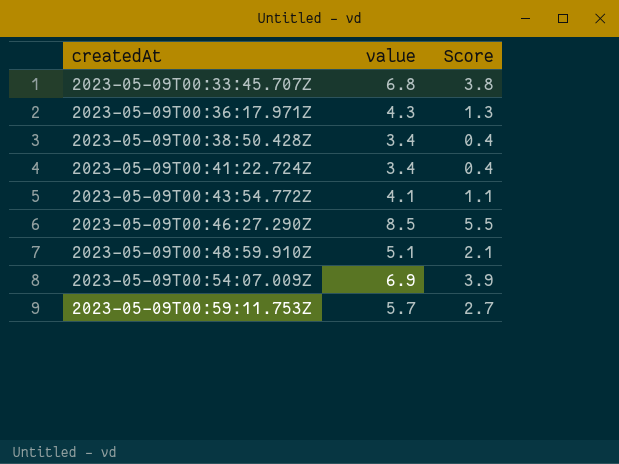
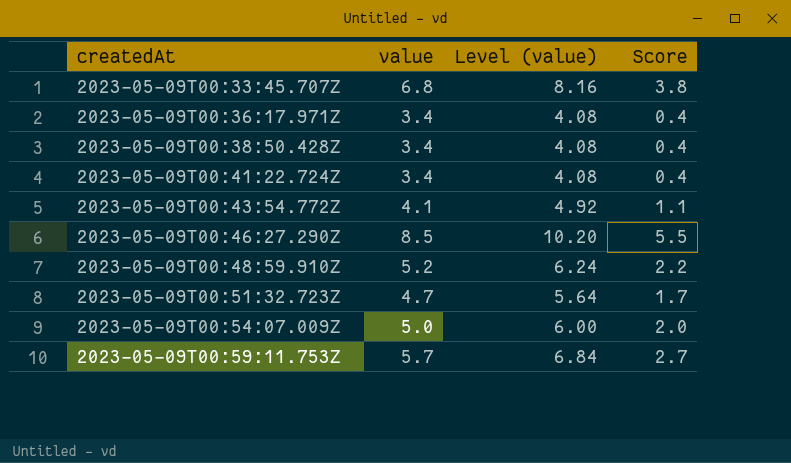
column Level (value) | formula: none -> [value] * 1.2
2023-05-09T00:36:17.971Z | value: 4.3 -> 3.4
2023-05-09T00:36:17.971Z | Score: 1.3 -> 0.4
2023-05-09T00:48:59.910Z | value: 5.1 -> 5.2
2023-05-09T00:48:59.910Z | Score: 2.1 -> 2.2
row 2023-05-09T00:51:32.723Z: none -> 4.7 | 5.64 | 1.7
2023-05-09T00:54:07.009Z | value: 6.9 -> 5.0
2023-05-09T00:54:07.009Z | Score: 3.9 -> 2.0

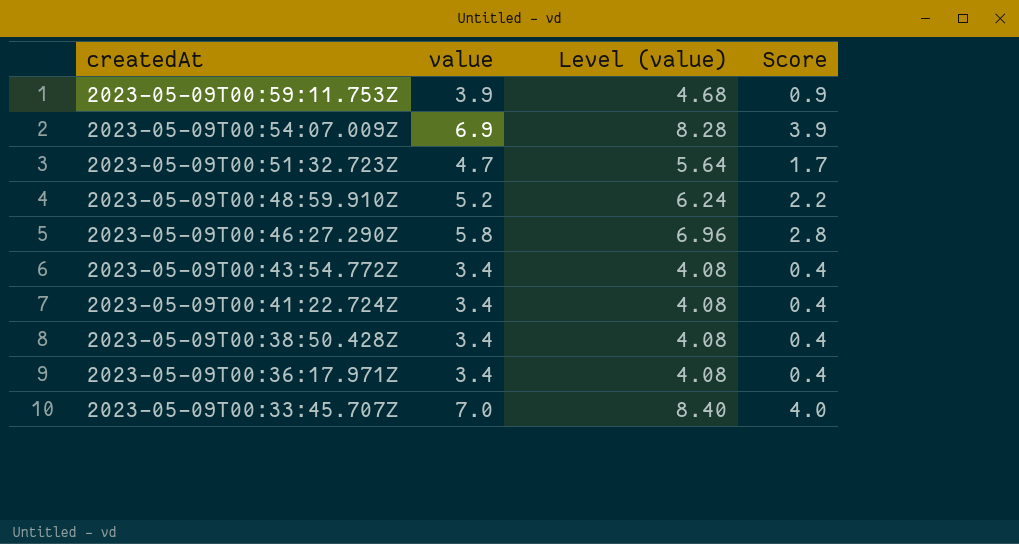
row order: createdAt ascending -> createdAt descending
2023-05-09T00:59:11.753Z | value: 5.7 -> 3.9
2023-05-09T00:59:11.753Z | Level (value): 6.84 -> 4.68
2023-05-09T00:59:11.753Z | Score: 2.7 -> 0.9
2023-05-09T00:54:07.009Z | value: 5.0 -> 6.9
2023-05-09T00:54:07.009Z | Level (value): 6.00 -> 8.28
2023-05-09T00:54:07.009Z | Score: 2.0 -> 3.9
2023-05-09T00:46:27.290Z | value: 8.5 -> 5.8
2023-05-09T00:46:27.290Z | Level (value): 10.20 -> 6.96
2023-05-09T00:46:27.290Z | Score: 5.5 -> 2.8
2023-05-09T00:43:54.772Z | value: 4.1 -> 3.4
2023-05-09T00:43:54.772Z | Level (value): 4.92 -> 4.08
2023-05-09T00:43:54.772Z | Score: 1.1 -> 0.4
2023-05-09T00:33:45.707Z | value: 6.8 -> 7.0
2023-05-09T00:33:45.707Z | Level (value): 8.16 -> 8.40
2023-05-09T00:33:45.707Z | Score: 3.8 -> 4.0

